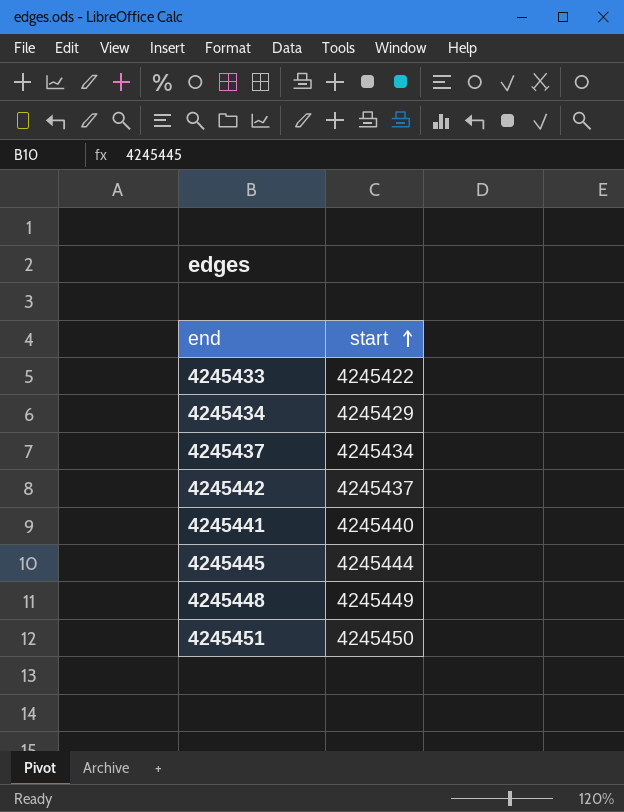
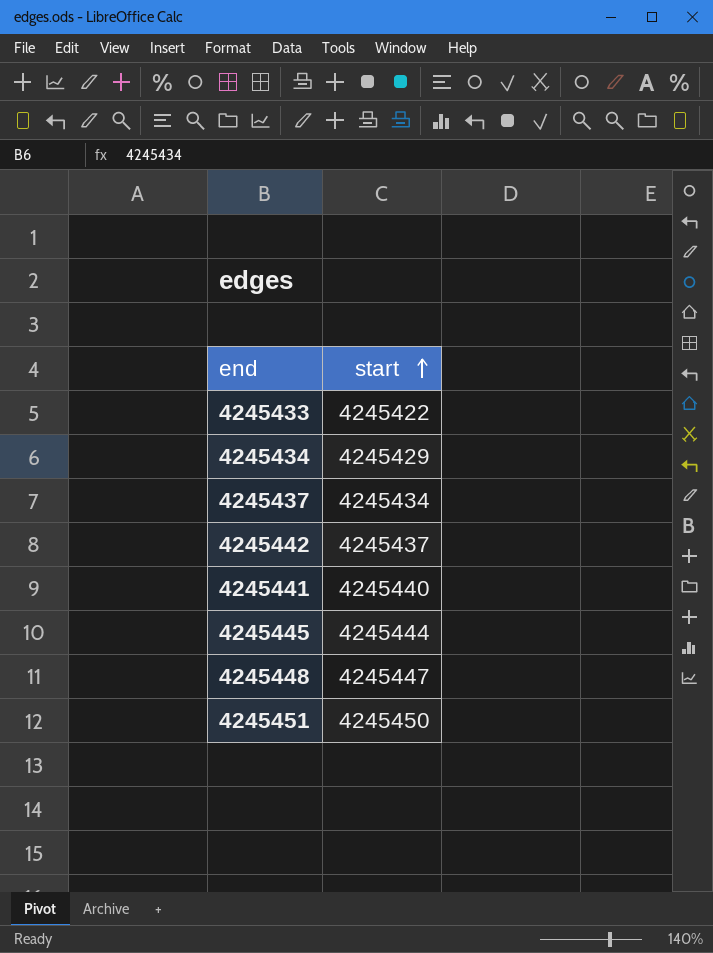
4245448 | start: 4245449 -> 4245447

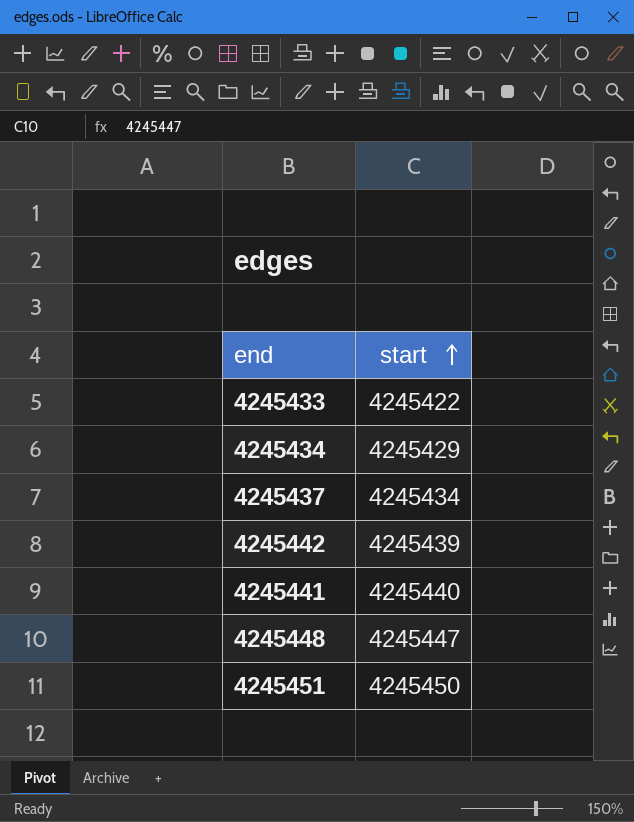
row 4245445: 4245444 -> none
4245442 | start: 4245437 -> 4245439

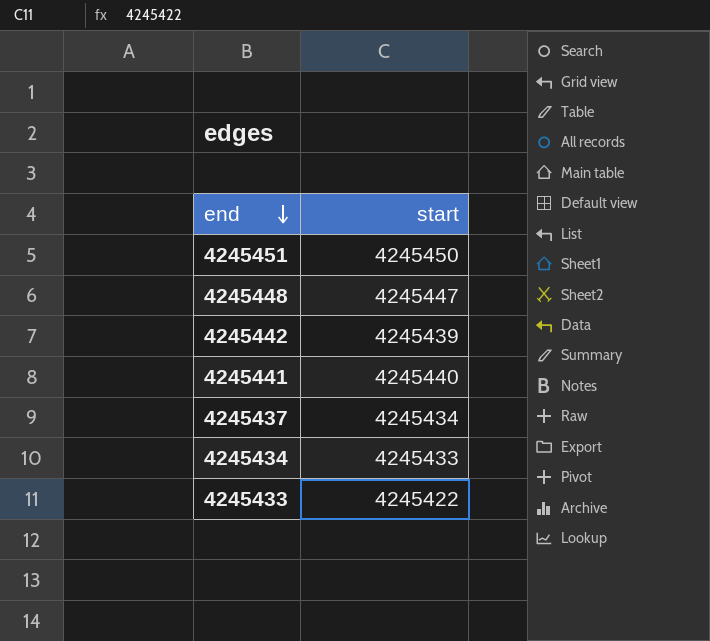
row order: start ascending -> end descending
4245434 | start: 4245429 -> 4245433

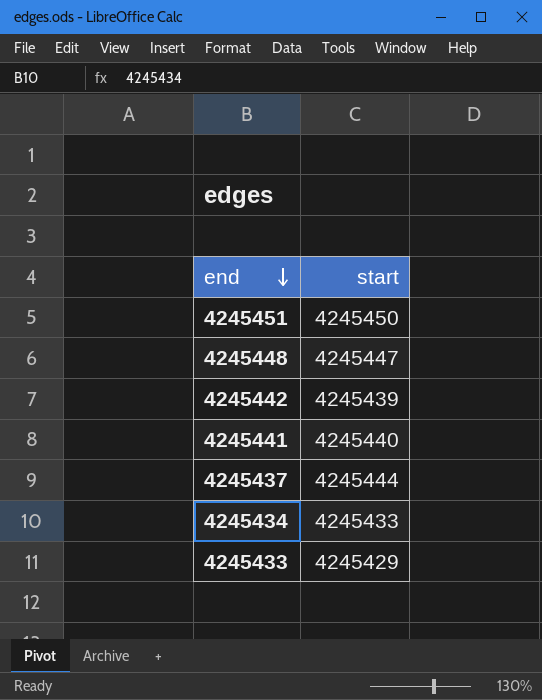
4245437 | start: 4245434 -> 4245444
4245433 | start: 4245422 -> 4245429

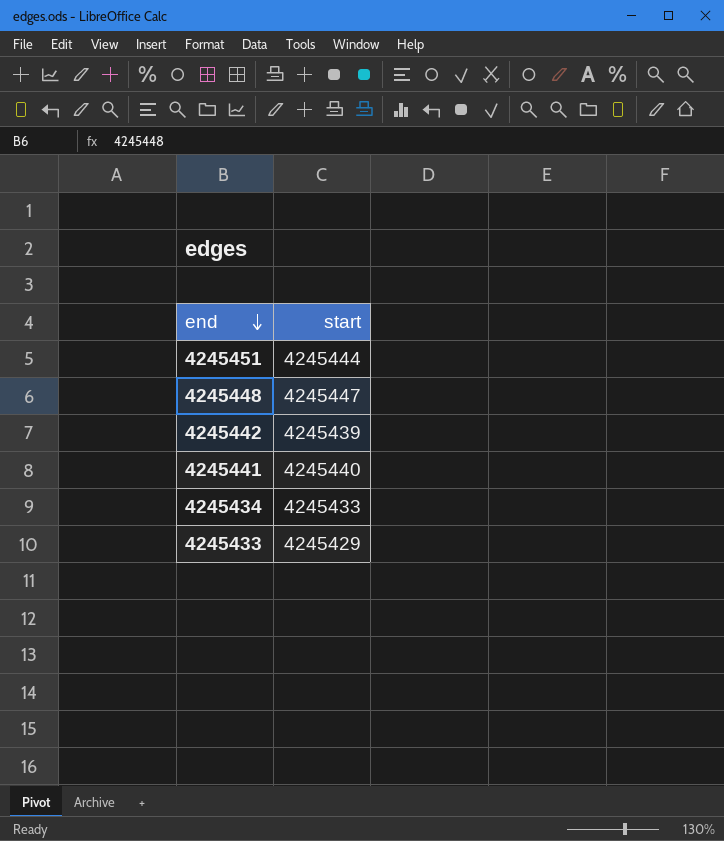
row 4245437: 4245444 -> none
4245451 | start: 4245450 -> 4245444

